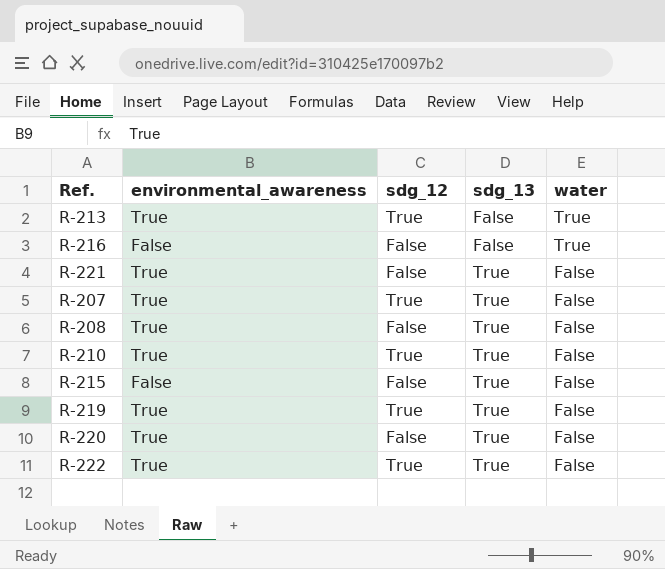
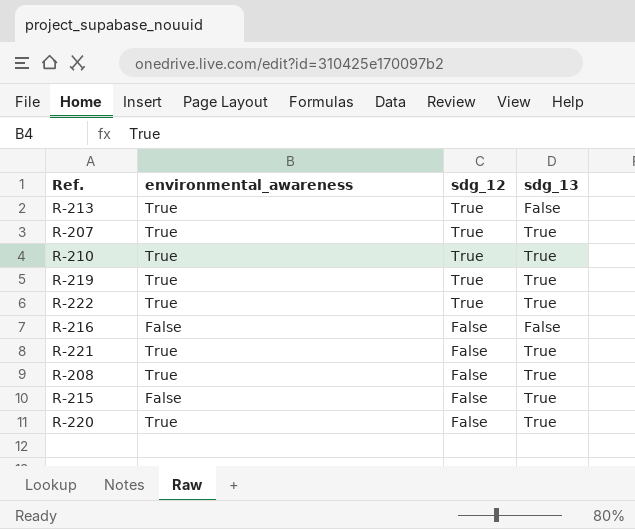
row order: sdg_13 ascending -> sdg_12 descending
column water | position: 5 -> none

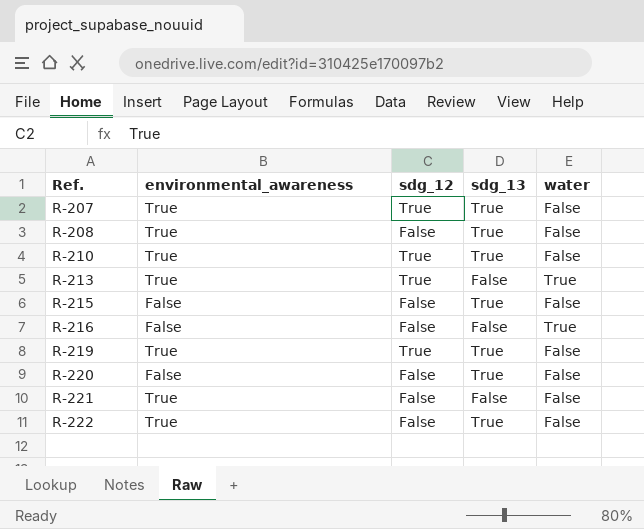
row order: sdg_12 descending -> Ref. ascending
column water | position: none -> 5
R-220 | environmental_awareness: True -> False
R-221 | sdg_13: True -> False
R-222 | sdg_12: True -> False

